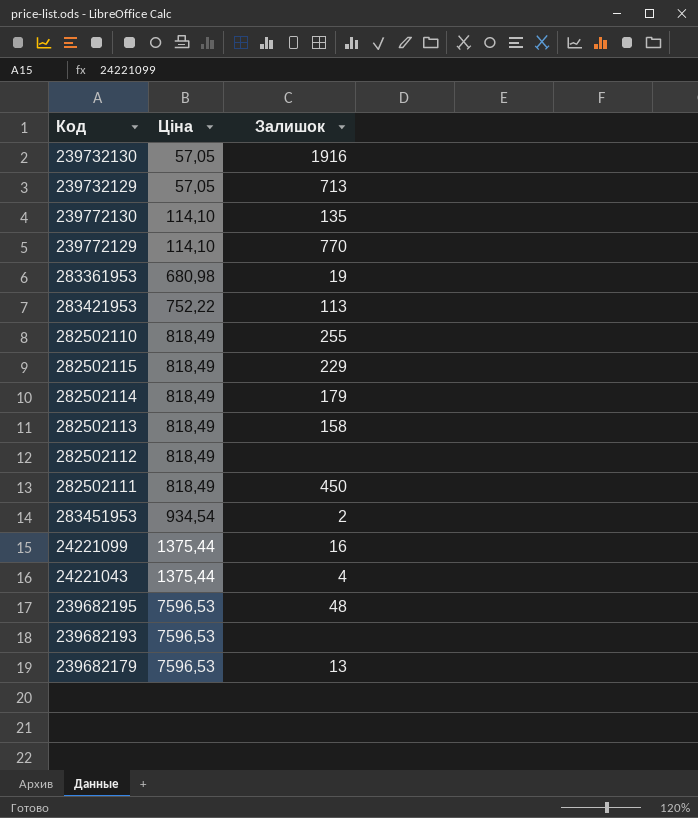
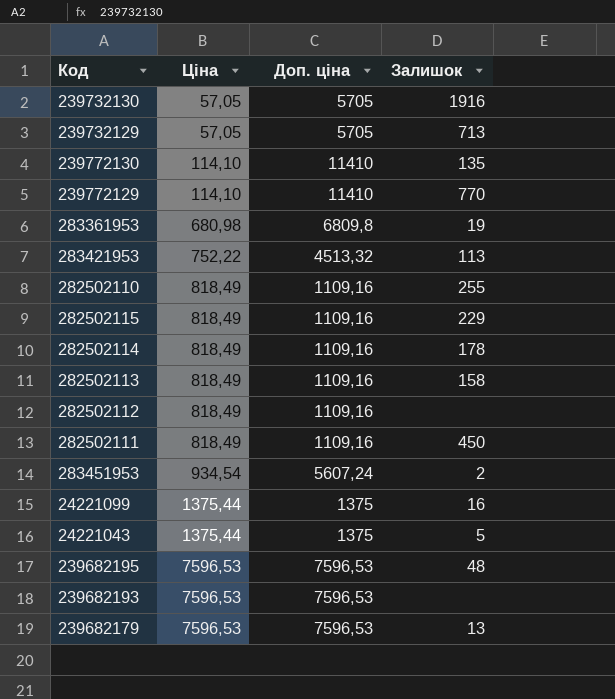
column Доп. ціна | position: none -> 3
282502114 | Залишок: 179 -> 178
24221043 | Залишок: 4 -> 5

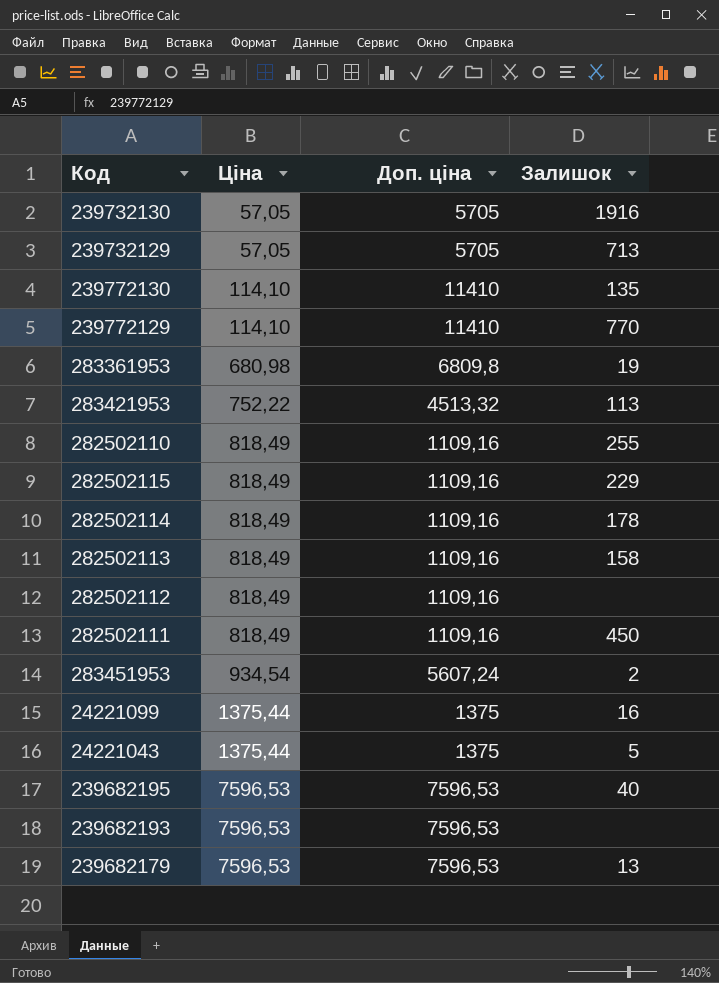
239682195 | Залишок: 48 -> 40

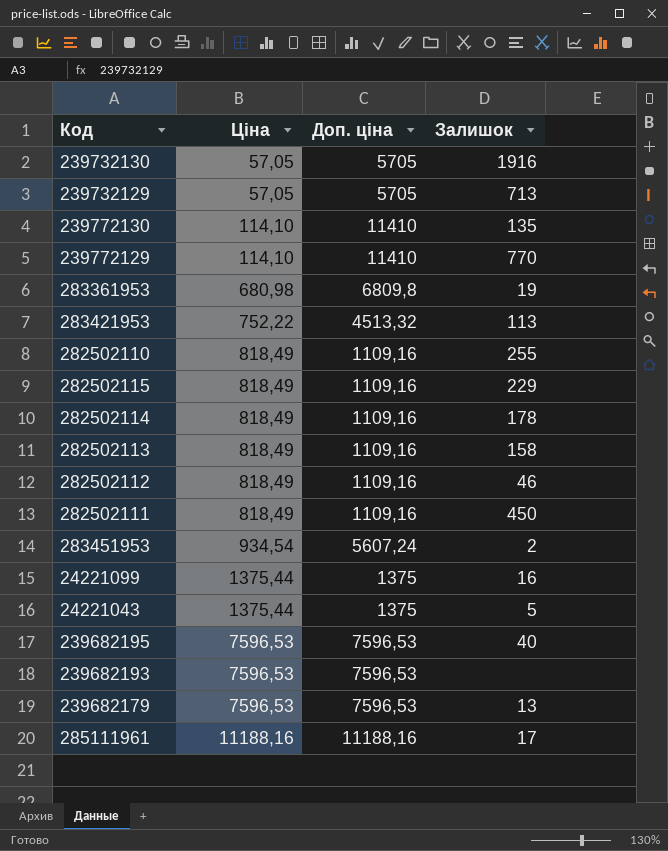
282502112 | Залишок: none -> 46
row 285111961: none -> 11188,16 | 11188,16 | 17

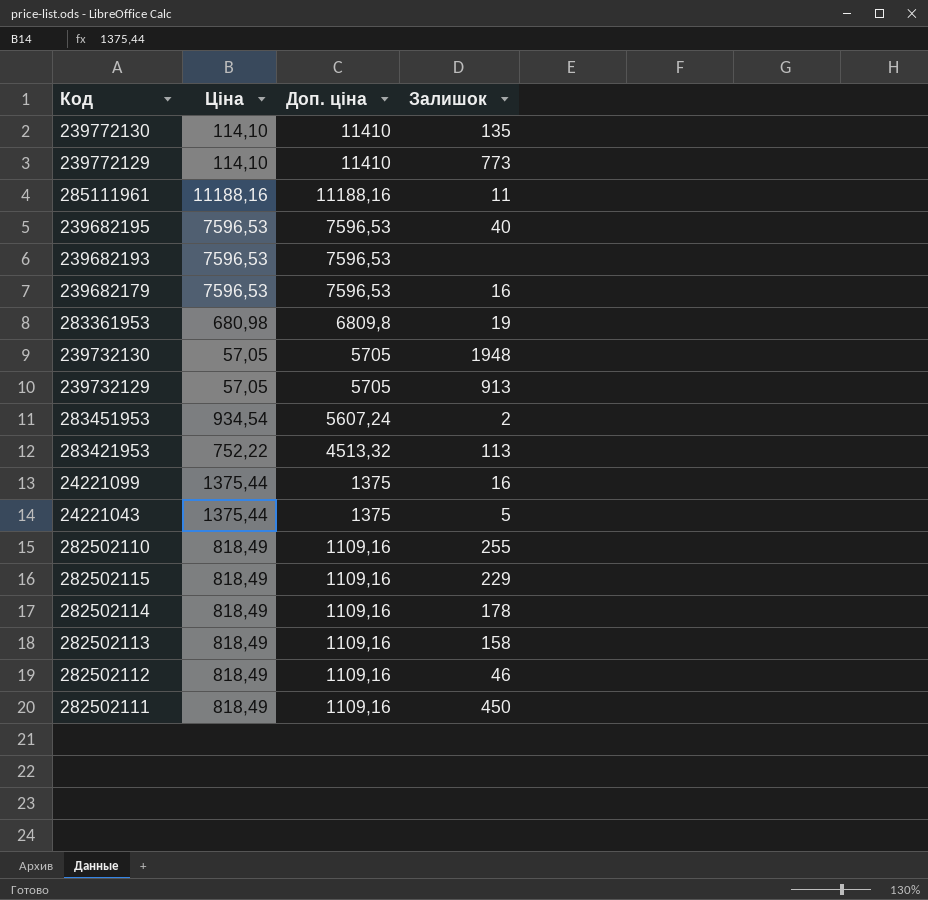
row order: Ціна ascending -> Доп. ціна descending
239772129 | Залишок: 770 -> 773
285111961 | Залишок: 17 -> 11
239682179 | Залишок: 13 -> 16
239732130 | Залишок: 1916 -> 1948
239732129 | Залишок: 713 -> 913

